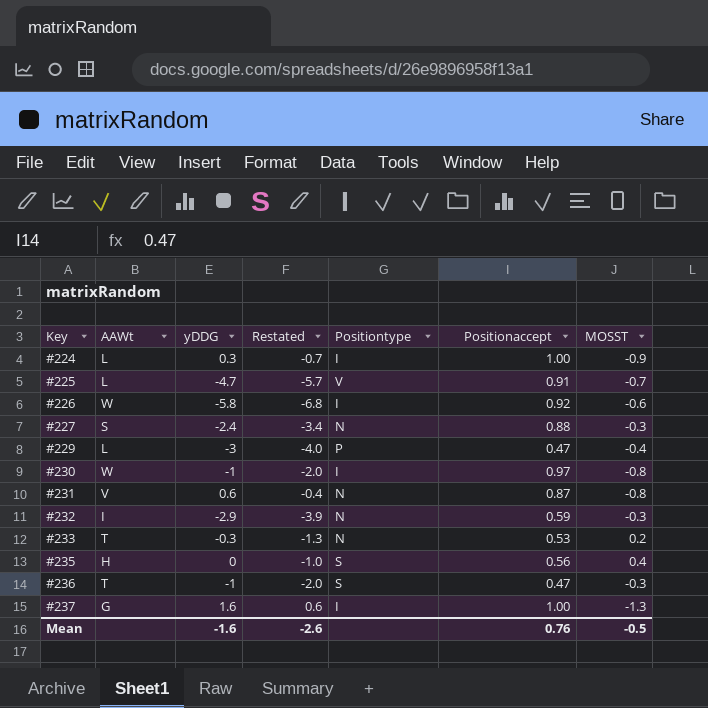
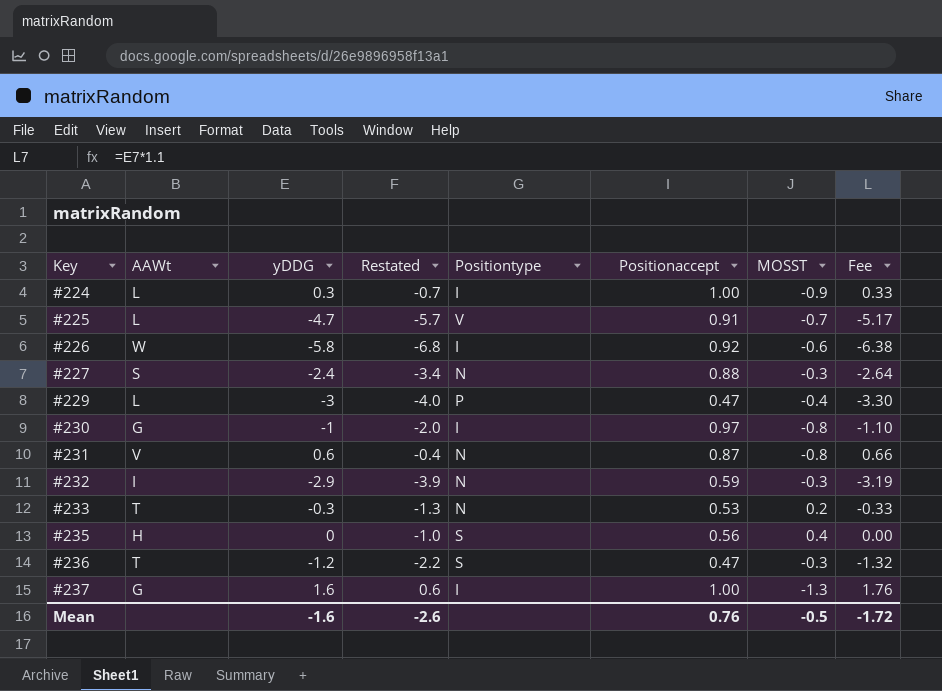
column Fee | formula: none -> [yDDG] * 1.1
#230 | AAWt: W -> G
#236 | yDDG: -1 -> -1.2
#236 | Restated: -2.0 -> -2.2

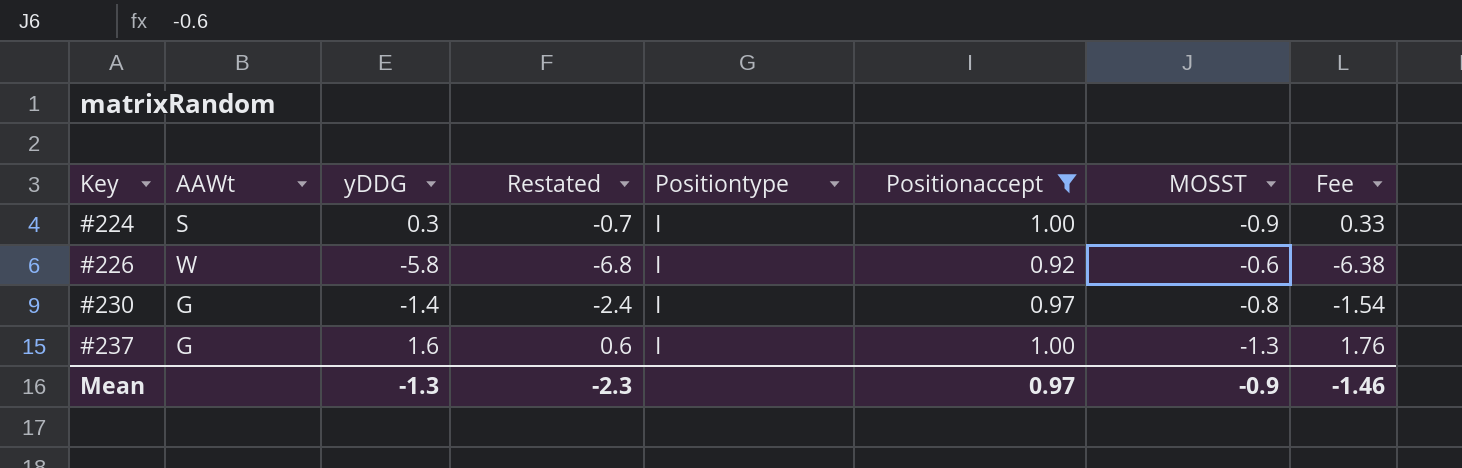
filter: none -> Positionaccept >= 0.92
#224 | AAWt: L -> S
#230 | yDDG: -1 -> -1.4
#230 | Restated: -2.0 -> -2.4
#230 | Fee: -1.10 -> -1.54
Mean | yDDG: -1.6 -> -1.3
Mean | Restated: -2.6 -> -2.3
Mean | Positionaccept: 0.76 -> 0.97
Mean | MOSST: -0.5 -> -0.9
Mean | Fee: -1.72 -> -1.46

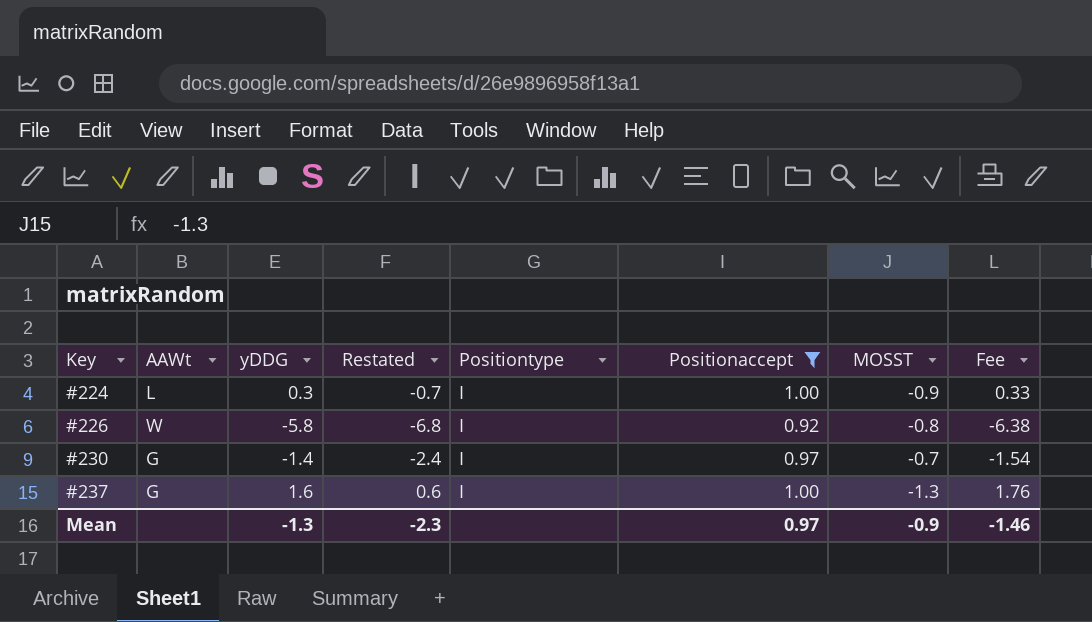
#224 | AAWt: S -> L
#226 | MOSST: -0.6 -> -0.8
#230 | MOSST: -0.8 -> -0.7

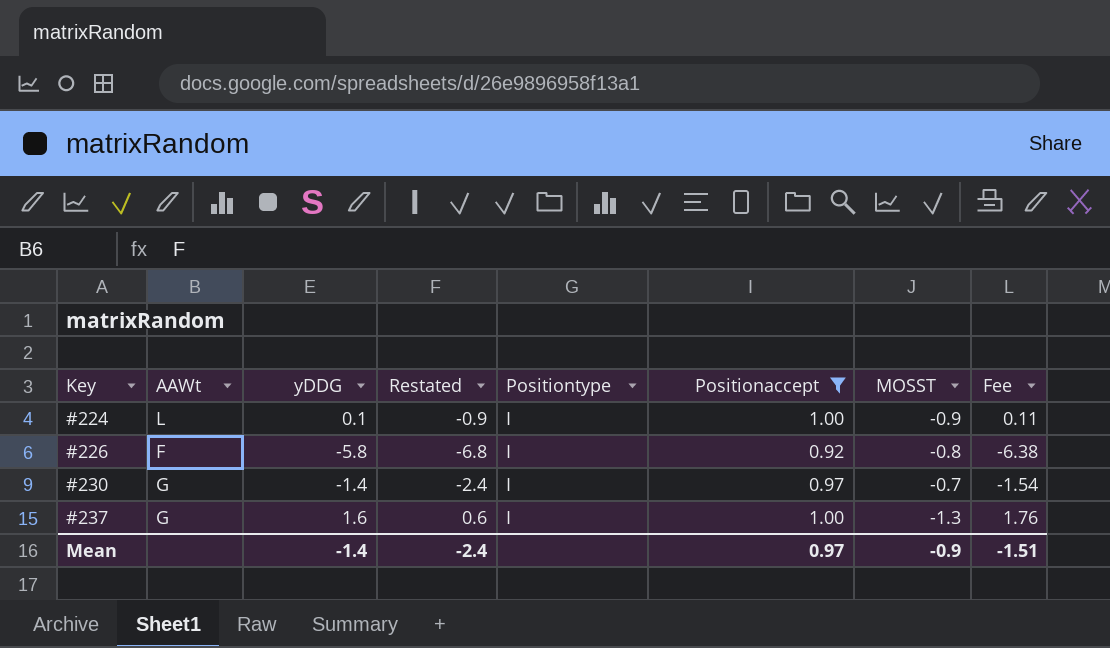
#224 | yDDG: 0.3 -> 0.1
#224 | Restated: -0.7 -> -0.9
#224 | Fee: 0.33 -> 0.11
#226 | AAWt: W -> F
Mean | yDDG: -1.3 -> -1.4
Mean | Restated: -2.3 -> -2.4
Mean | Fee: -1.46 -> -1.51

